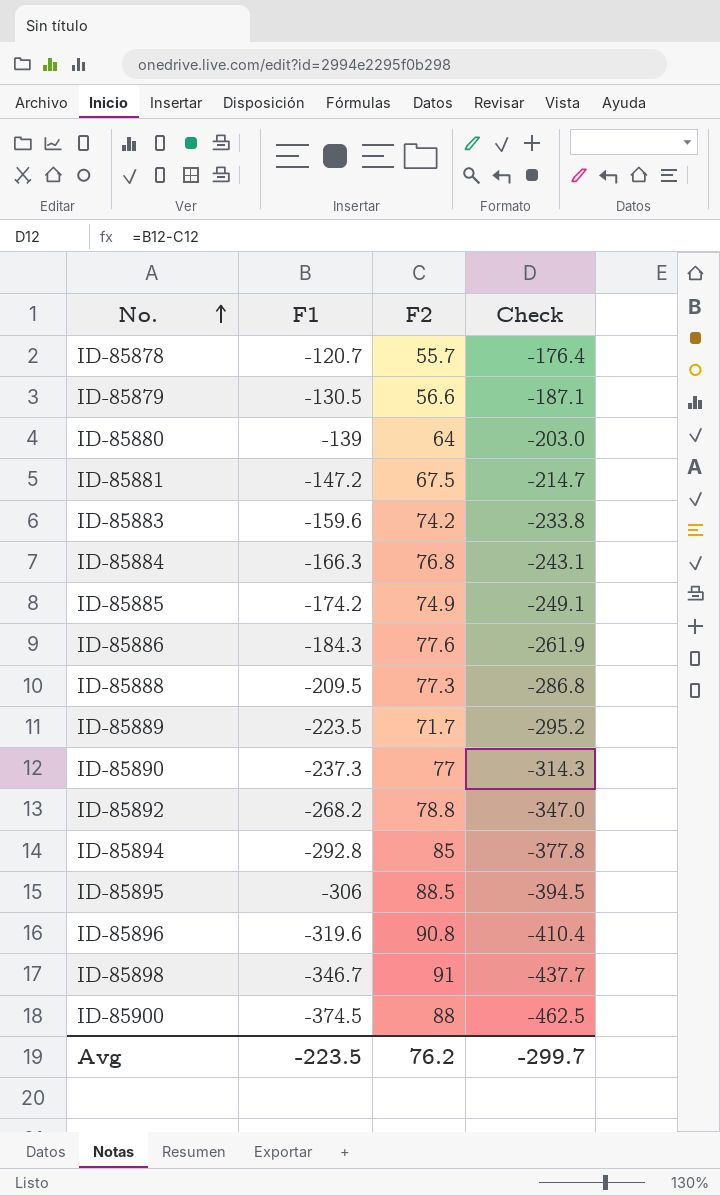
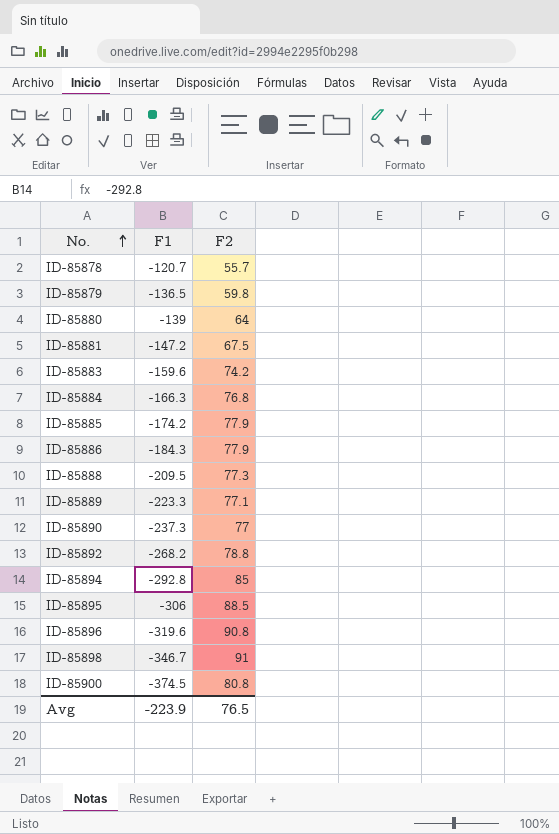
column Check | formula: [F1] - [F2] -> none
ID-85879 | F1: -130.5 -> -136.5
ID-85879 | F2: 56.6 -> 59.8
ID-85885 | F2: 74.9 -> 77.9
ID-85886 | F2: 77.6 -> 77.9
ID-85889 | F1: -223.5 -> -223.3
ID-85889 | F2: 71.7 -> 77.1
ID-85900 | F2: 88 -> 80.8
Avg | F1: -223.5 -> -223.9
Avg | F2: 76.2 -> 76.5

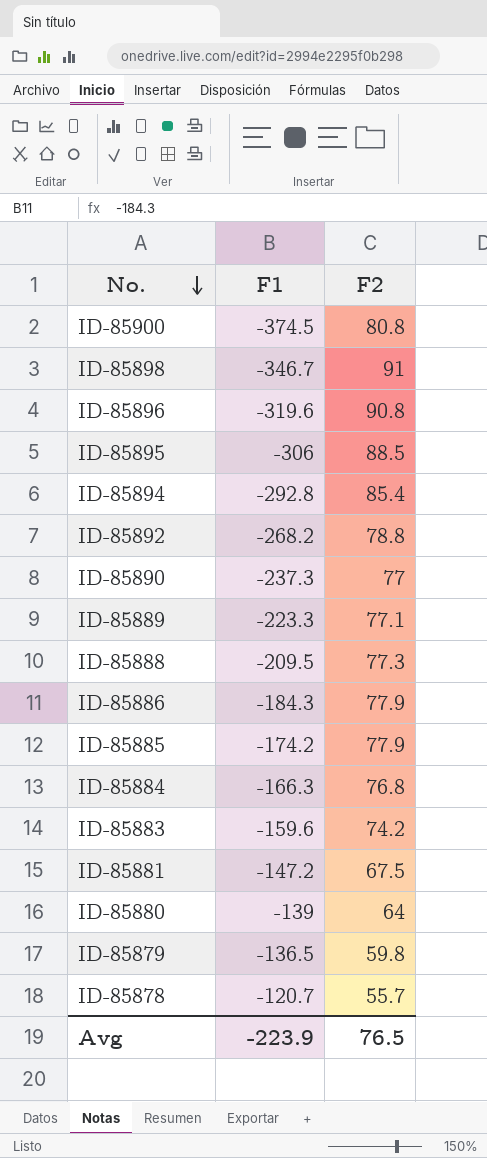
row order: No. ascending -> No. descending
ID-85894 | F2: 85 -> 85.4

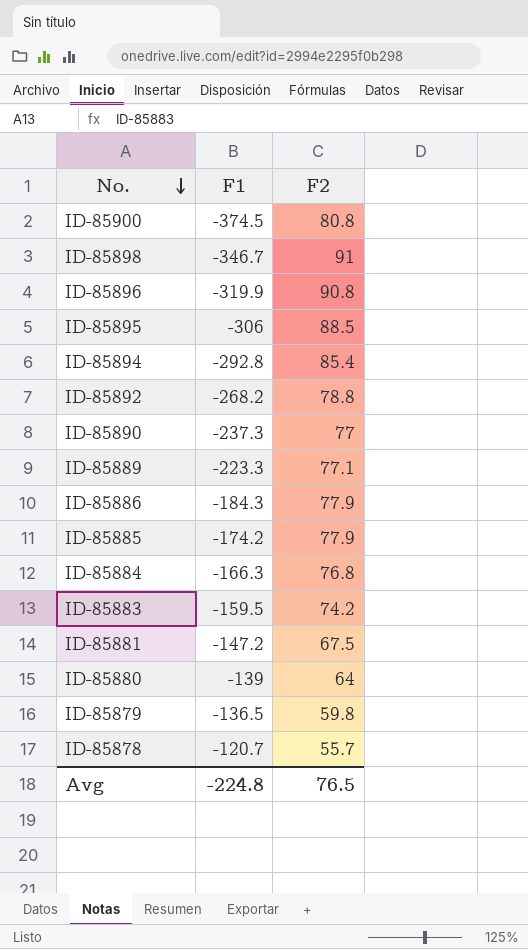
row ID-85888: -209.5 | 77.3 -> none
ID-85896 | F1: -319.6 -> -319.9
ID-85883 | F1: -159.6 -> -159.5
Avg | F1: -223.9 -> -224.8

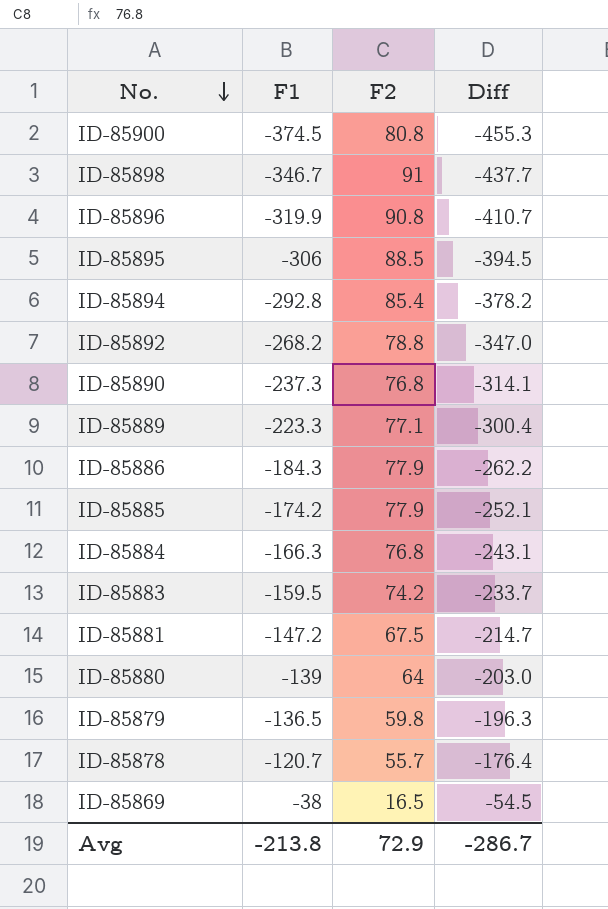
column Diff | formula: none -> [F1] - [F2]
ID-85890 | F2: 77 -> 76.8
row ID-85869: none -> -38 | 16.5 | -54.5
Avg | F1: -224.8 -> -213.8
Avg | F2: 76.5 -> 72.9

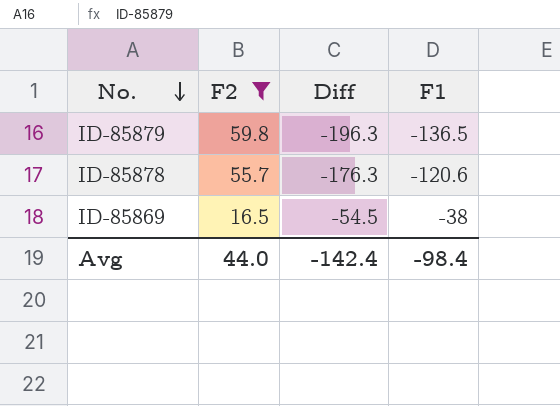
filter: none -> F2 <= 59.8
column F1 | position: 2 -> 4
ID-85878 | Diff: -176.4 -> -176.3
ID-85878 | F1: -120.7 -> -120.6
Avg | F2: 72.9 -> 44.0
Avg | Diff: -286.7 -> -142.4
Avg | F1: -213.8 -> -98.4

